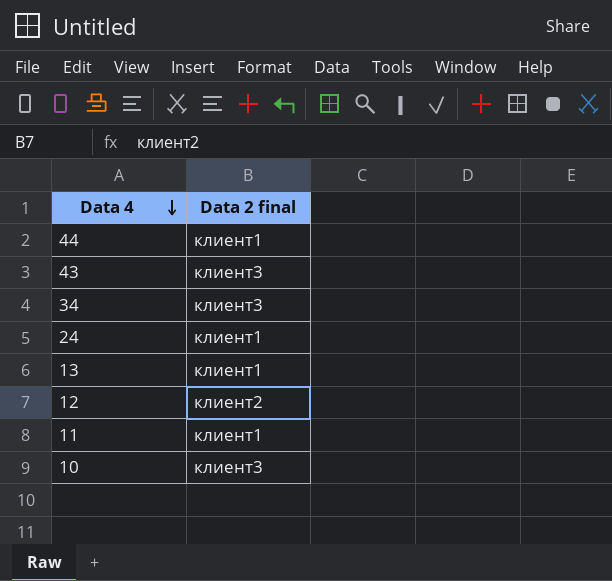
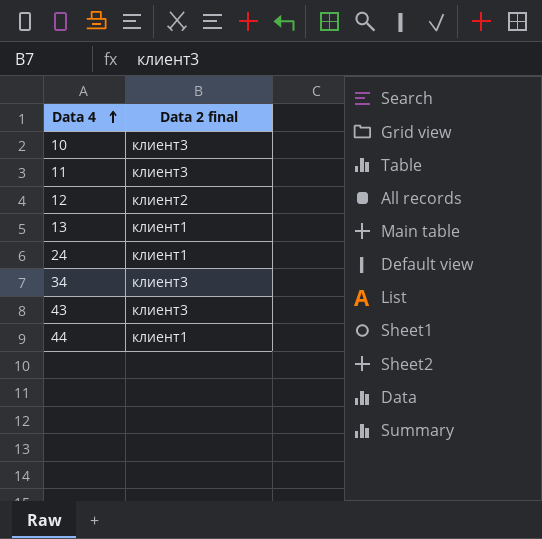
row order: Data 4 descending -> Data 4 ascending
11 | Data 2 final: клиент1 -> клиент3

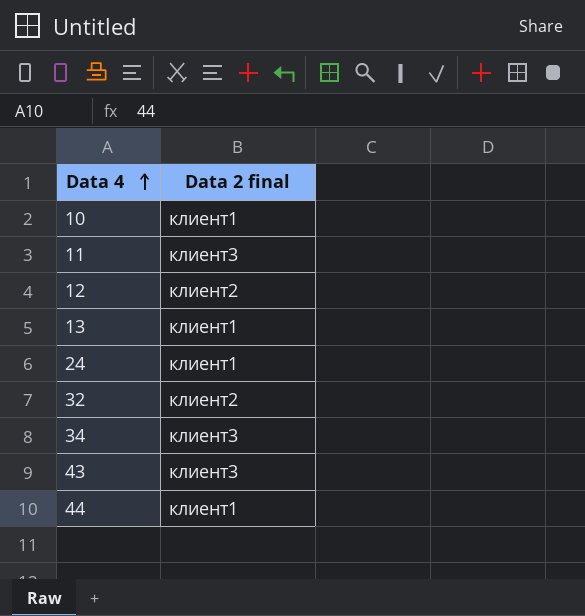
10 | Data 2 final: клиент3 -> клиент1
row 32: none -> клиент2

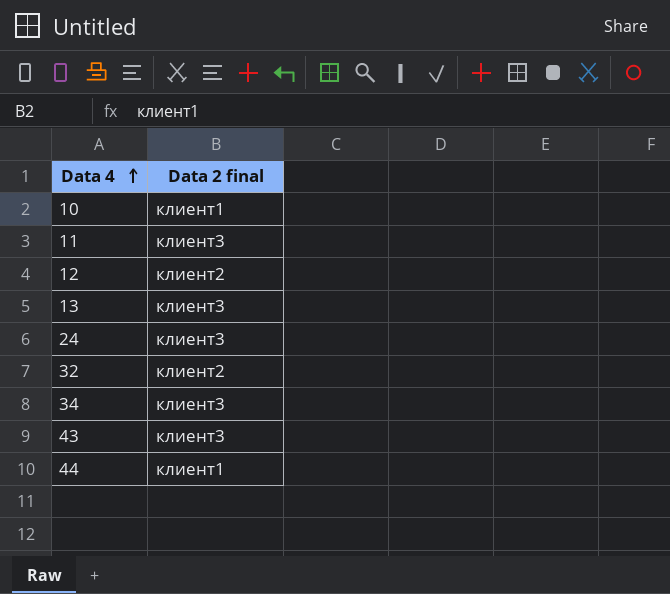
13 | Data 2 final: клиент1 -> клиент3
24 | Data 2 final: клиент1 -> клиент3

